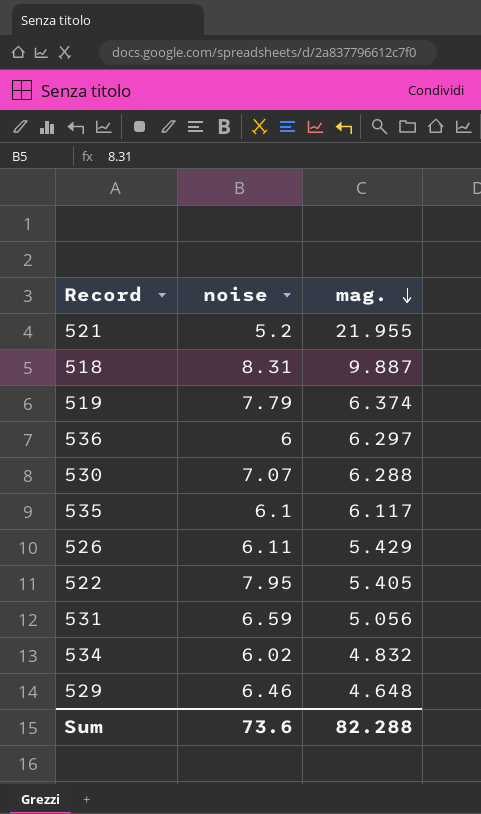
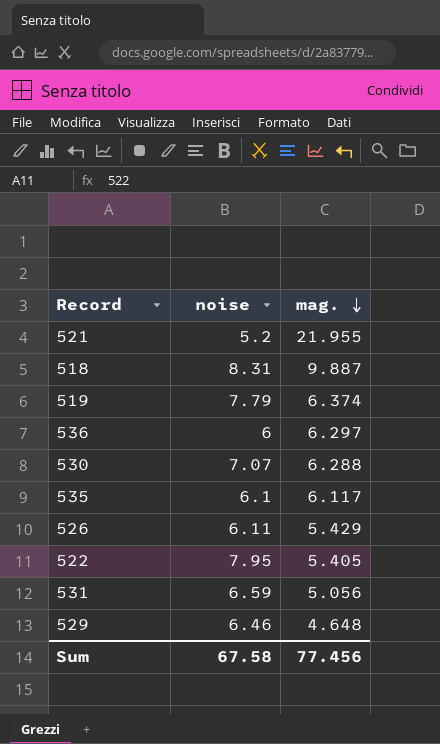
row 534: 6.02 | 4.832 -> none
Sum | noise: 73.6 -> 67.58
Sum | mag.: 82.288 -> 77.456

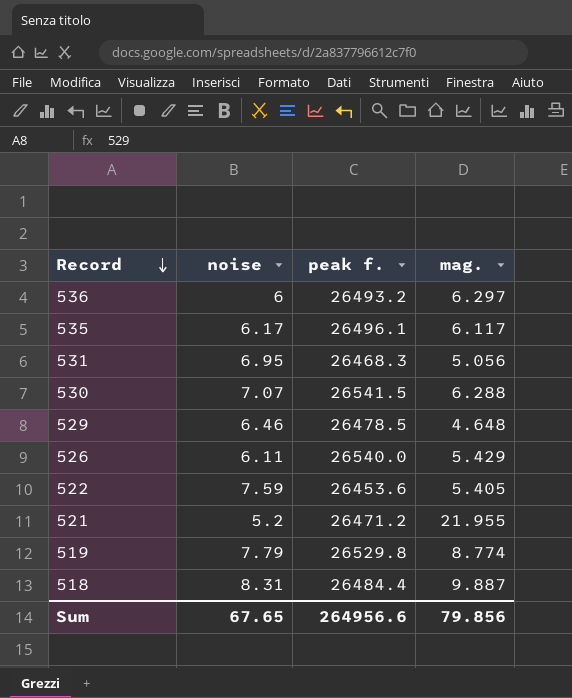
row order: mag. descending -> Record descending
column peak f. | position: none -> 3
535 | noise: 6.1 -> 6.17
531 | noise: 6.59 -> 6.95
522 | noise: 7.95 -> 7.59
519 | mag.: 6.374 -> 8.774
Sum | noise: 67.58 -> 67.65
Sum | mag.: 77.456 -> 79.856

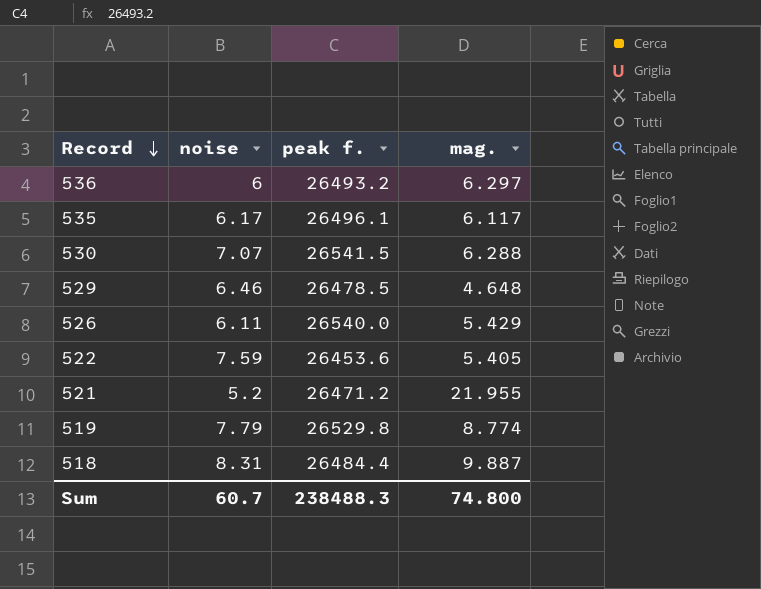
row 531: 6.95 | 26468.3 | 5.056 -> none
Sum | noise: 67.65 -> 60.7
Sum | peak f.: 264956.6 -> 238488.3
Sum | mag.: 79.856 -> 74.800

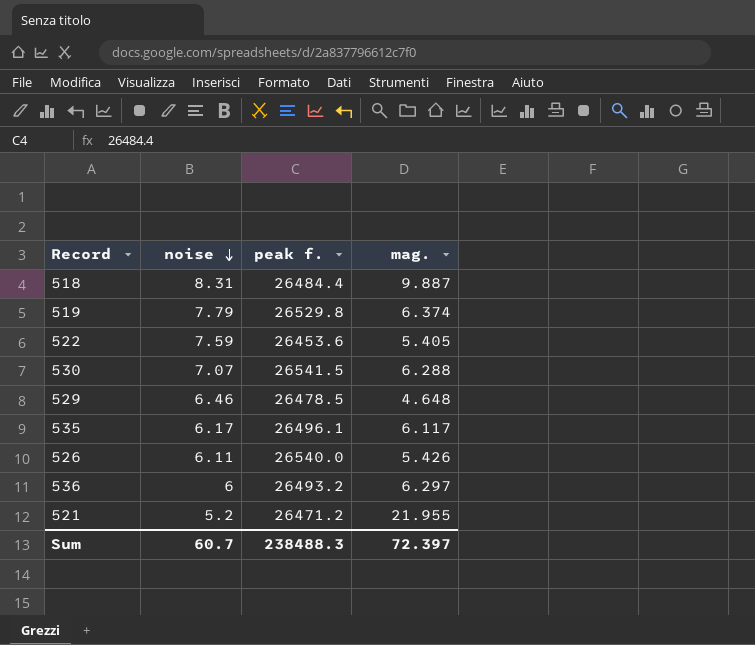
row order: Record descending -> noise descending
519 | mag.: 8.774 -> 6.374
526 | mag.: 5.429 -> 5.426
Sum | mag.: 74.800 -> 72.397

